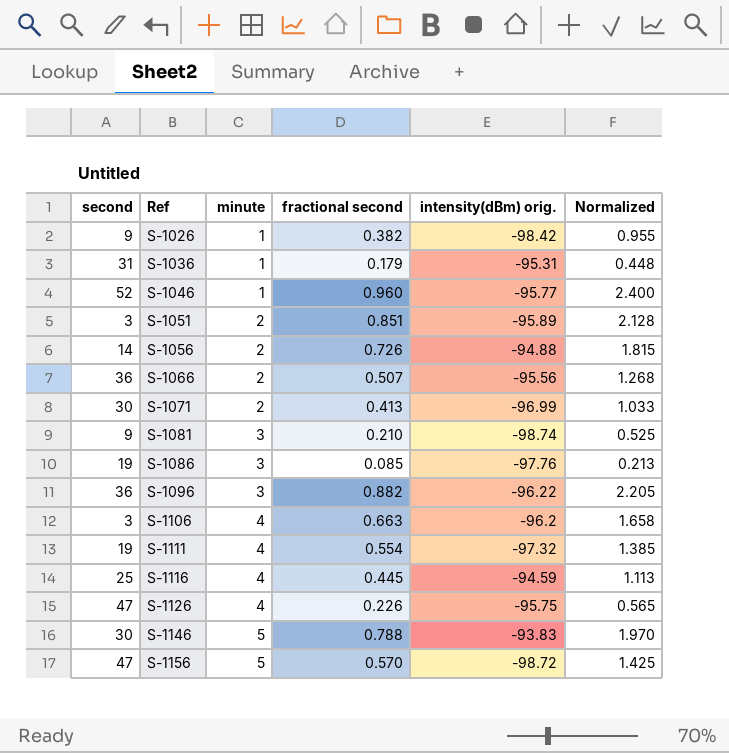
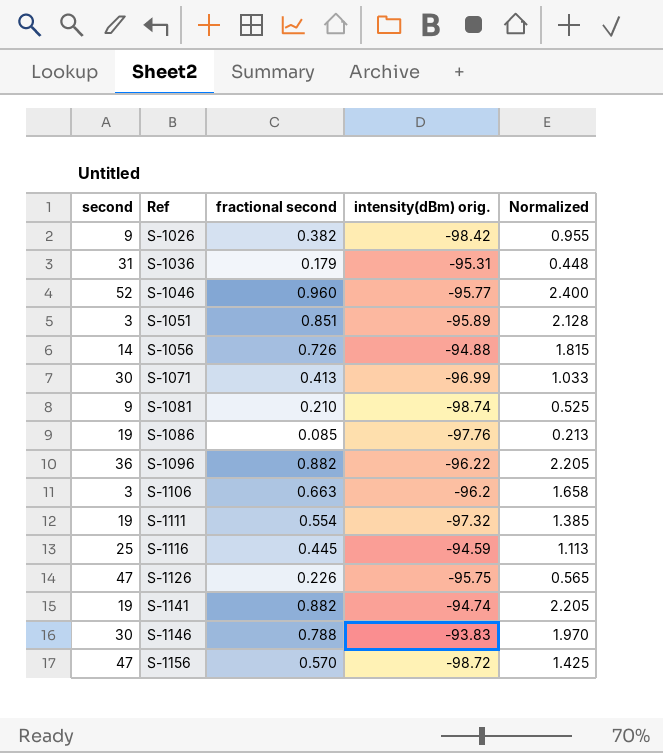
column minute | position: 3 -> none
row S-1066: 36 | 2 | 0.507 | -95.56 | 1.268 -> none
row S-1141: none -> 19 | 0.882 | -94.74 | 2.205

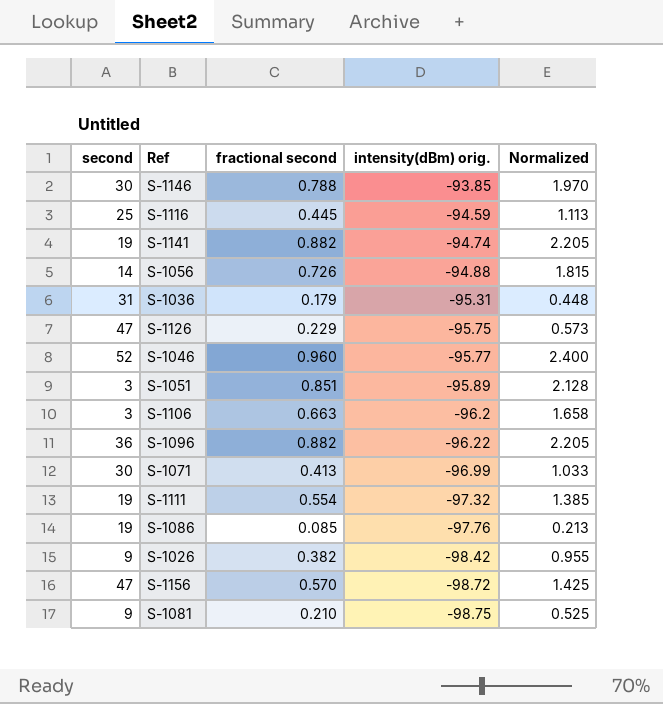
row order: Ref ascending -> intensity(dBm) orig. descending
S-1146 | intensity(dBm) orig.: -93.83 -> -93.85
S-1126 | fractional second: 0.226 -> 0.229
S-1126 | Normalized: 0.565 -> 0.573
S-1081 | intensity(dBm) orig.: -98.74 -> -98.75

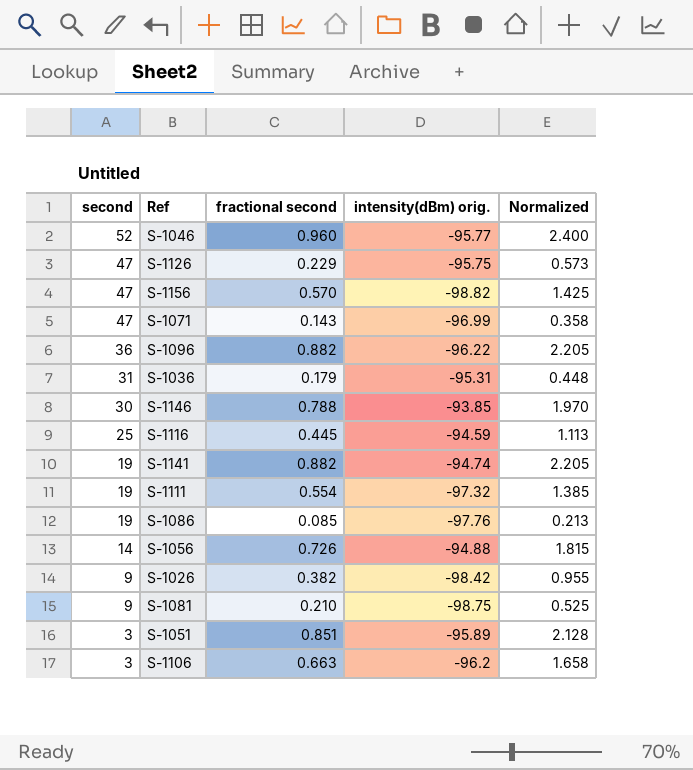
row order: intensity(dBm) orig. descending -> second descending
S-1156 | intensity(dBm) orig.: -98.72 -> -98.82
S-1071 | second: 30 -> 47
S-1071 | fractional second: 0.413 -> 0.143
S-1071 | Normalized: 1.033 -> 0.358

